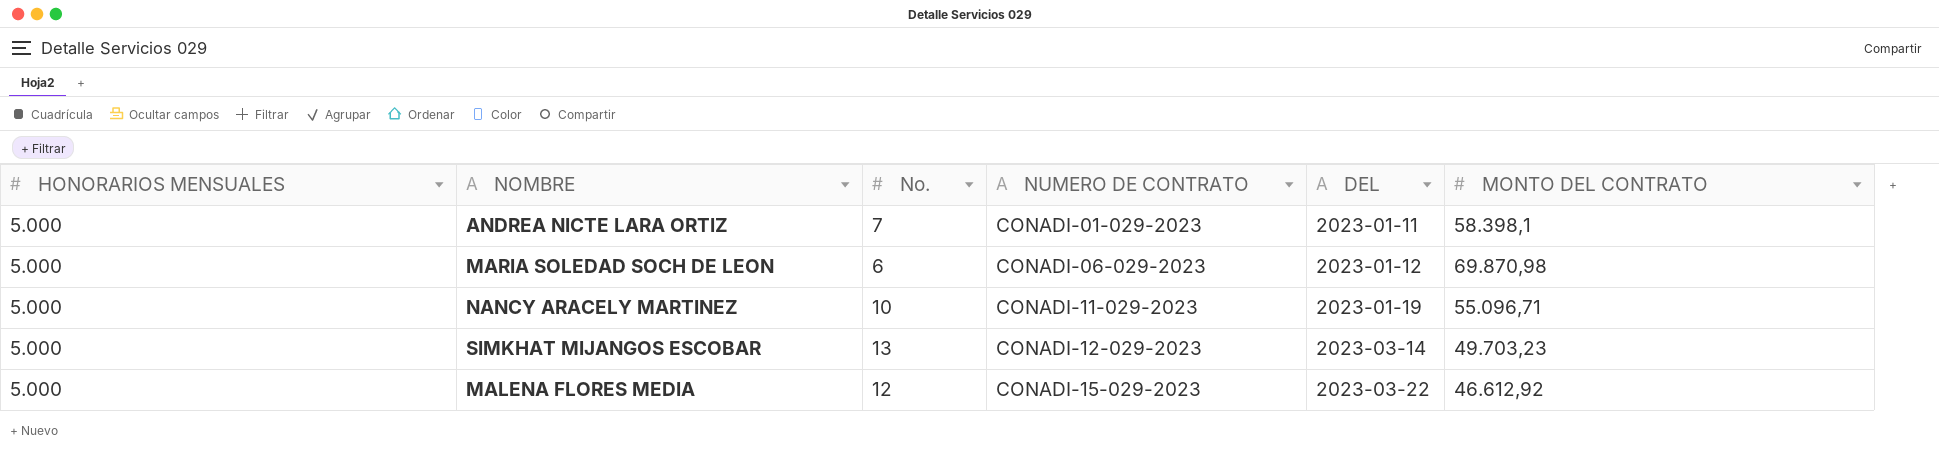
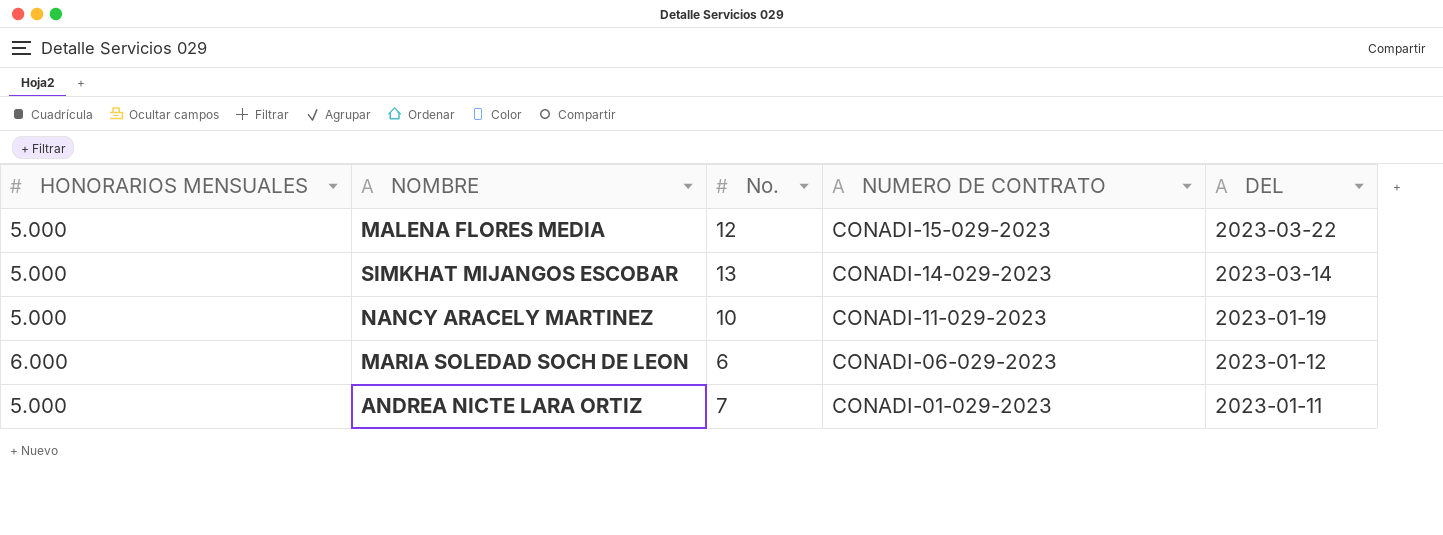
row order: NUMERO DE CONTRATO ascending -> NUMERO DE CONTRATO descending
column MONTO DEL CONTRATO | position: 6 -> none
SIMKHAT MIJANGOS ESCOBAR | NUMERO DE CONTRATO: CONADI-12-029-2023 -> CONADI-14-029-2023
MARIA SOLEDAD SOCH DE LEON | HONORARIOS MENSUALES: 5.000 -> 6.000

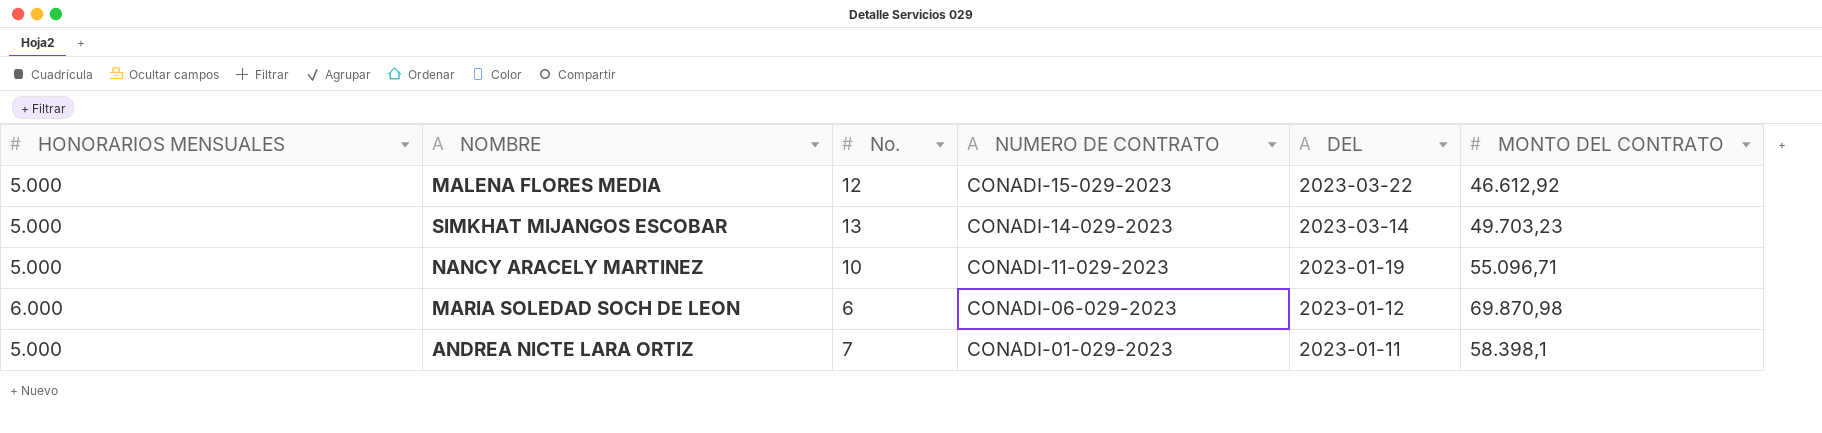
column MONTO DEL CONTRATO | position: none -> 6

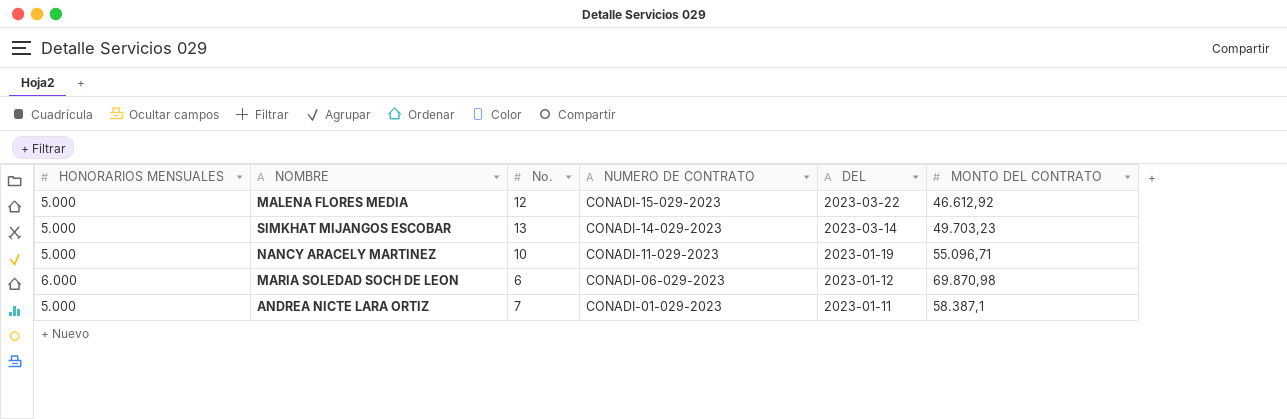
ANDREA NICTE LARA ORTIZ | MONTO DEL CONTRATO: 58.398,1 -> 58.387,1

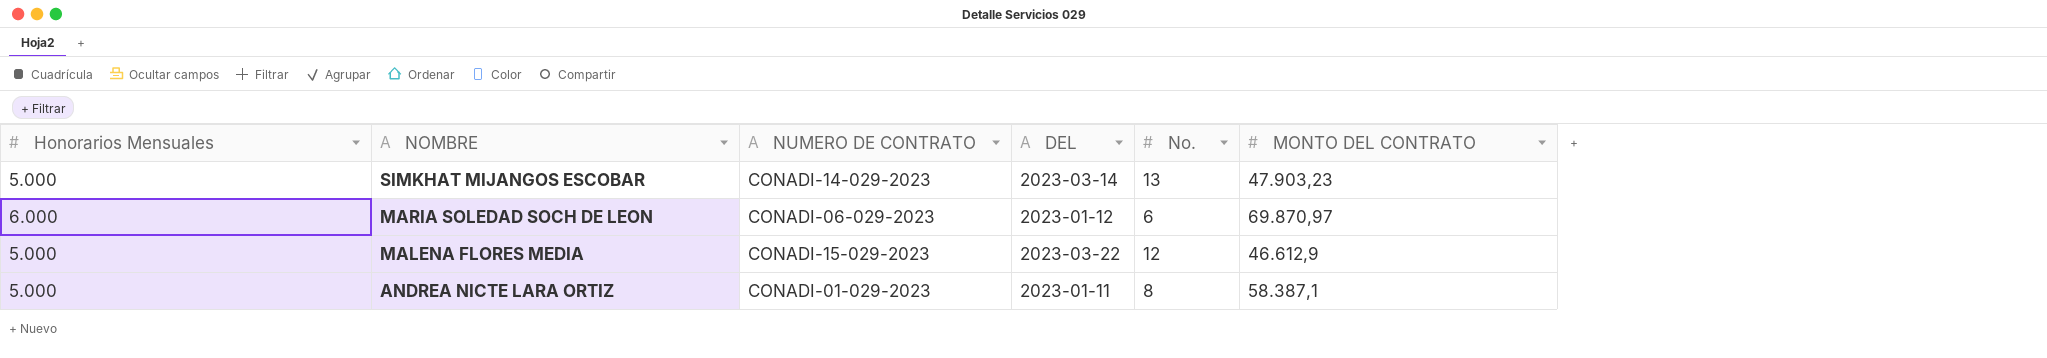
row order: NUMERO DE CONTRATO descending -> NOMBRE descending
column name: HONORARIOS MENSUALES -> Honorarios Mensuales
column No. | position: 3 -> 5
row NANCY ARACELY MARTINEZ: 5.000 | 10 | CONADI-11-029-2023 | 2023-01-19 | 55.096,71 -> none
SIMKHAT MIJANGOS ESCOBAR | MONTO DEL CONTRATO: 49.703,23 -> 47.903,23
MARIA SOLEDAD SOCH DE LEON | MONTO DEL CONTRATO: 69.870,98 -> 69.870,97
MALENA FLORES MEDIA | MONTO DEL CONTRATO: 46.612,92 -> 46.612,9
ANDREA NICTE LARA ORTIZ | No.: 7 -> 8

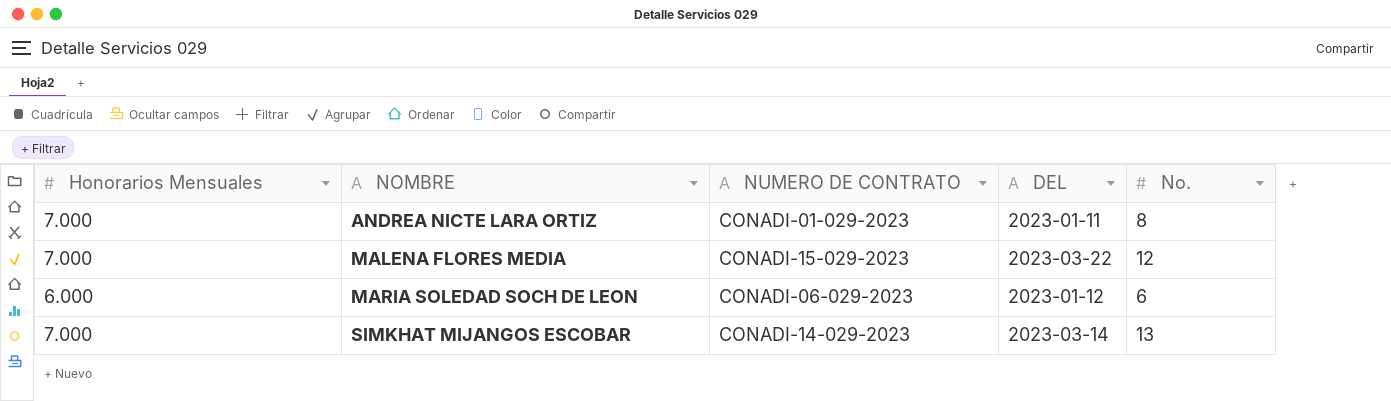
row order: NOMBRE descending -> NOMBRE ascending
column MONTO DEL CONTRATO | position: 6 -> none
ANDREA NICTE LARA ORTIZ | Honorarios Mensuales: 5.000 -> 7.000
MALENA FLORES MEDIA | Honorarios Mensuales: 5.000 -> 7.000
SIMKHAT MIJANGOS ESCOBAR | Honorarios Mensuales: 5.000 -> 7.000

